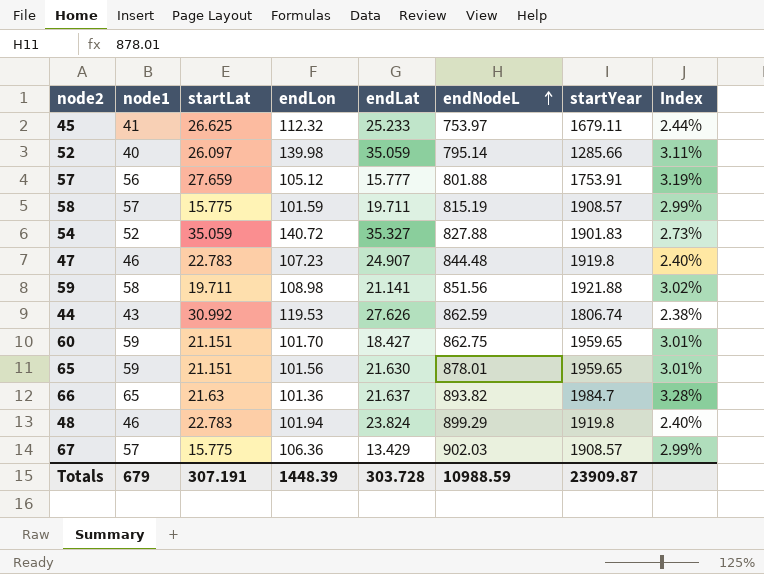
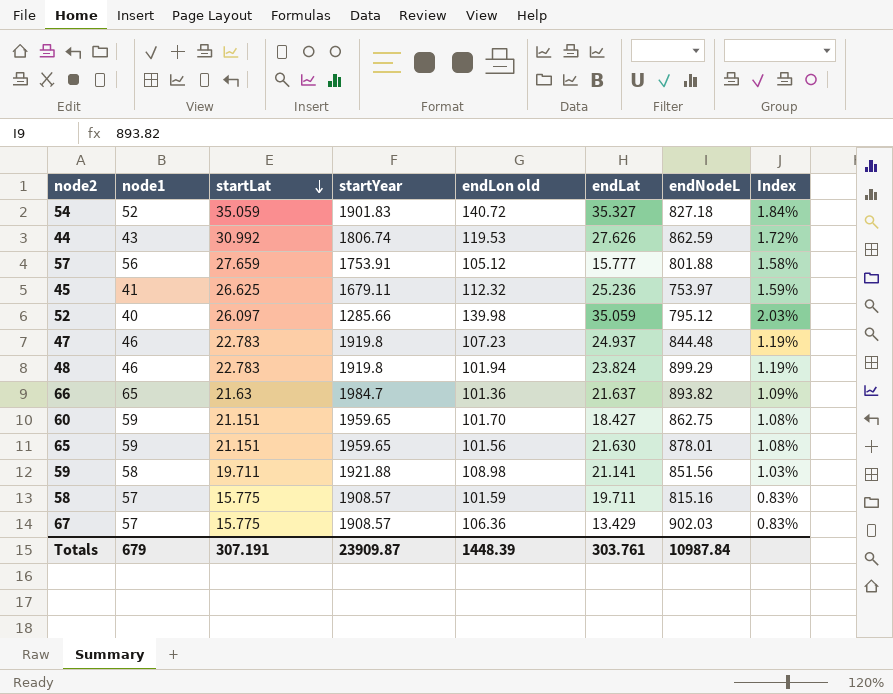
row order: endNodeL ascending -> startLat descending
column startYear | position: 7 -> 4
column name: endLon -> endLon old
column Index | formula: [node1] / [startYear] -> [startLat] / [startYear]
54 | endNodeL: 827.88 -> 827.18
45 | endLat: 25.233 -> 25.236
52 | endNodeL: 795.14 -> 795.12
47 | endLat: 24.907 -> 24.937
58 | endNodeL: 815.19 -> 815.16
Totals | endLat: 303.728 -> 303.761
Totals | endNodeL: 10988.59 -> 10987.84

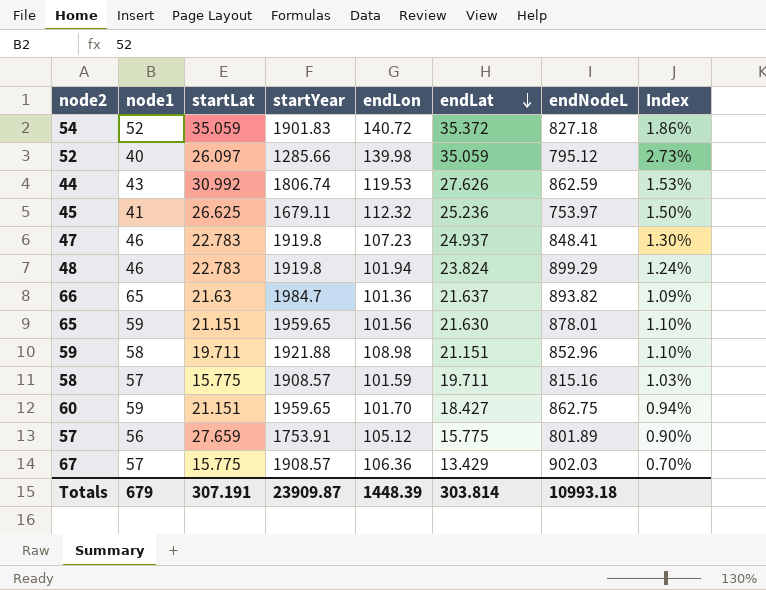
row order: startLat descending -> endLat descending
column name: endLon old -> endLon
column Index | formula: [startLat] / [startYear] -> [endLat] / [startYear]
54 | endLat: 35.327 -> 35.372
47 | endNodeL: 844.48 -> 848.41
59 | endLat: 21.141 -> 21.151
59 | endNodeL: 851.56 -> 852.96
57 | endLat: 15.777 -> 15.775
57 | endNodeL: 801.88 -> 801.89
Totals | endLat: 303.761 -> 303.814
Totals | endNodeL: 10987.84 -> 10993.18

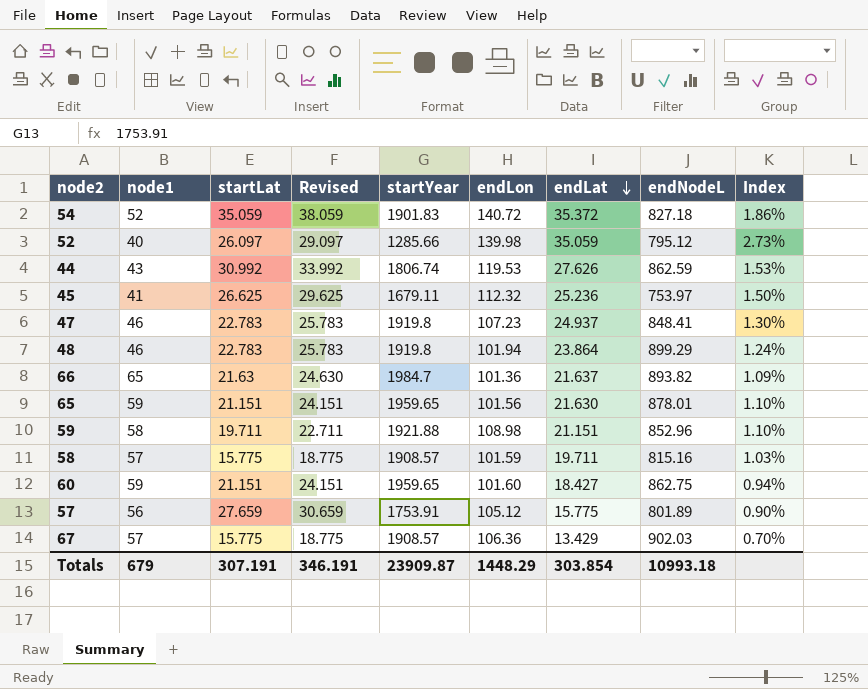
column Revised | formula: none -> [startLat] + 3
48 | endLat: 23.824 -> 23.864
60 | endLon: 101.70 -> 101.60
Totals | endLon: 1448.39 -> 1448.29
Totals | endLat: 303.814 -> 303.854

